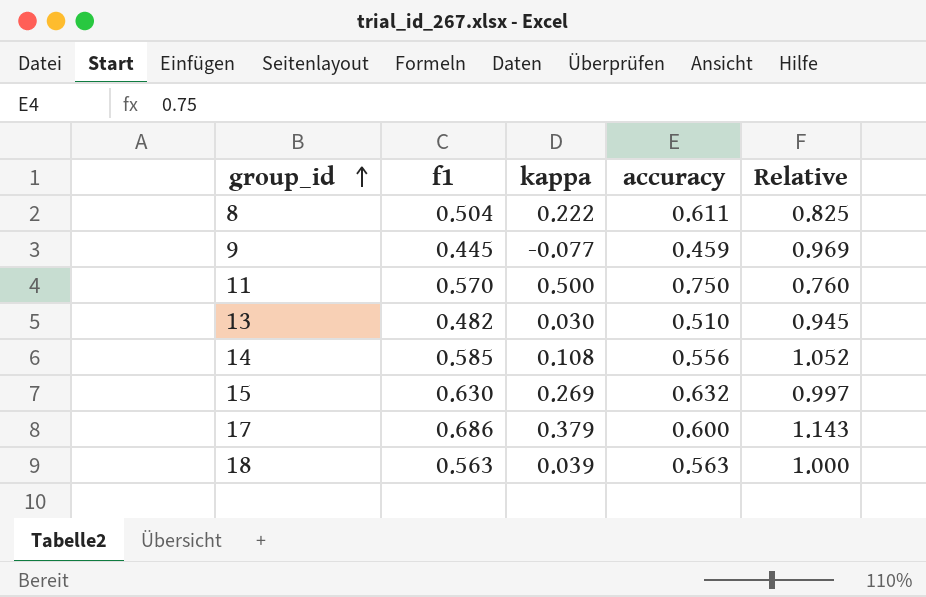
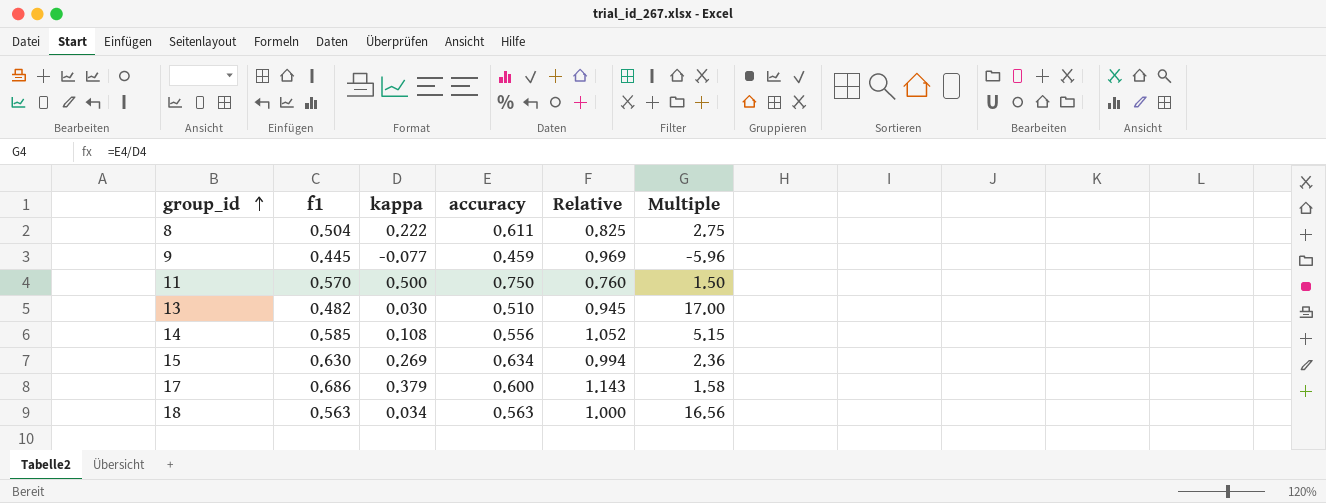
column Multiple | formula: none -> [accuracy] / [kappa]
15 | accuracy: 0.632 -> 0.634
15 | Relative: 0.997 -> 0.994
18 | kappa: 0.039 -> 0.034

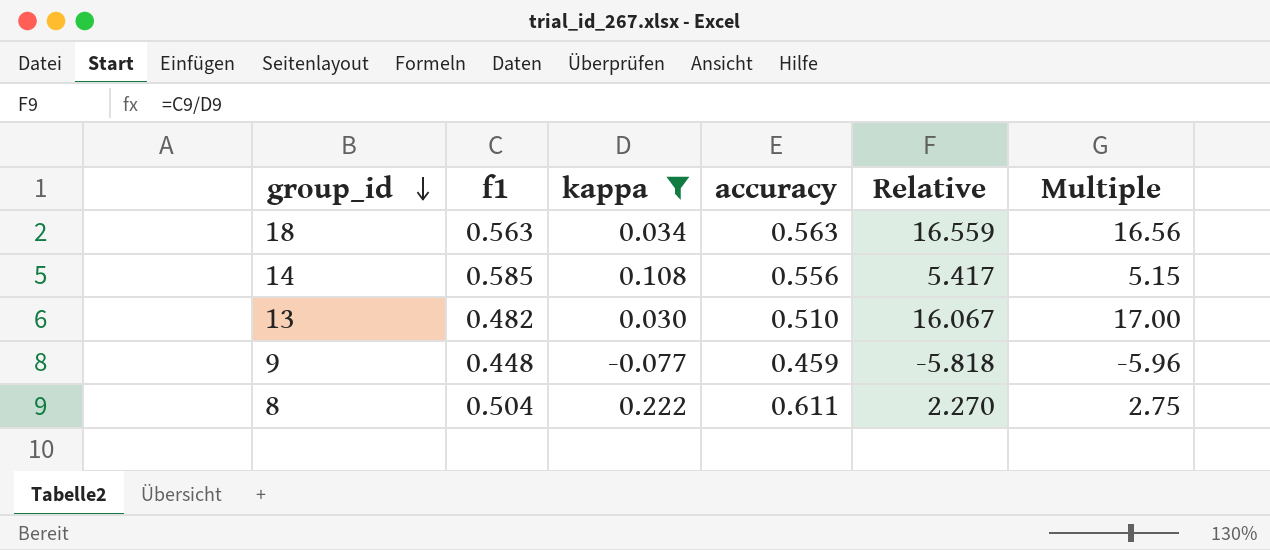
filter: none -> kappa <= 0.222
row order: group_id ascending -> group_id descending
column Relative | formula: [f1] / [accuracy] -> [f1] / [kappa]
9 | f1: 0.445 -> 0.448

